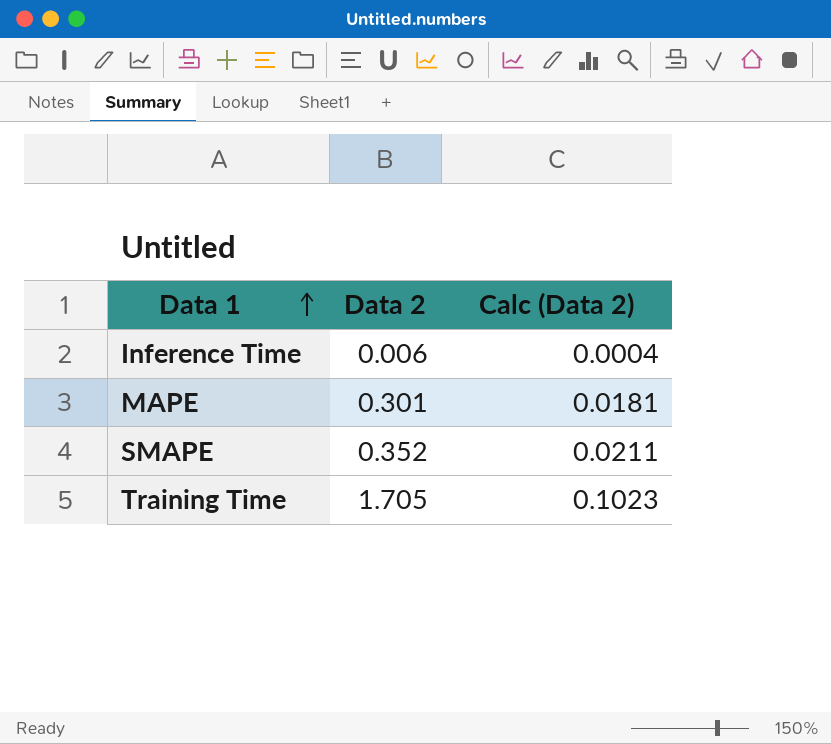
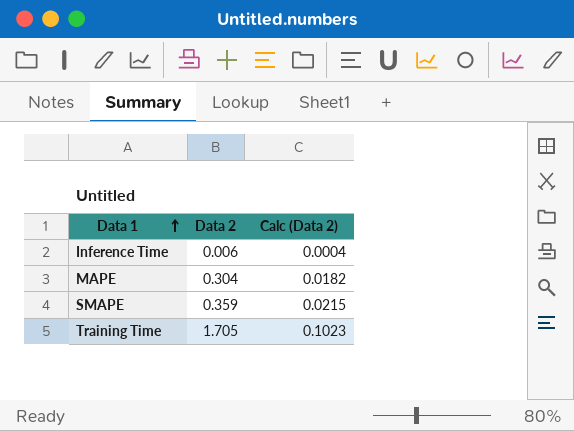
MAPE | Data 2: 0.301 -> 0.304
MAPE | Calc (Data 2): 0.0181 -> 0.0182
SMAPE | Data 2: 0.352 -> 0.359
SMAPE | Calc (Data 2): 0.0211 -> 0.0215

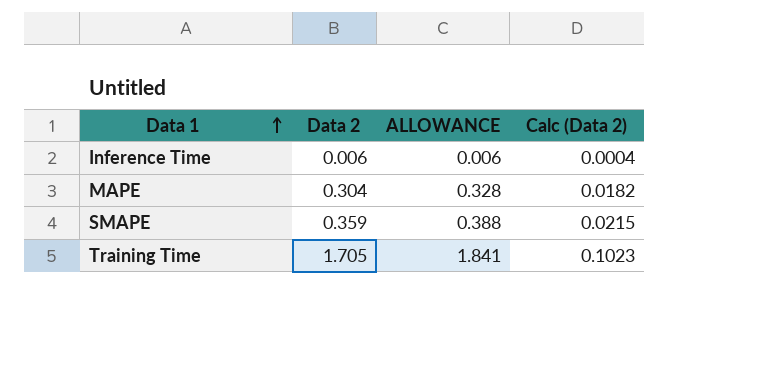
column ALLOWANCE | formula: none -> [Data 2] * 1.08

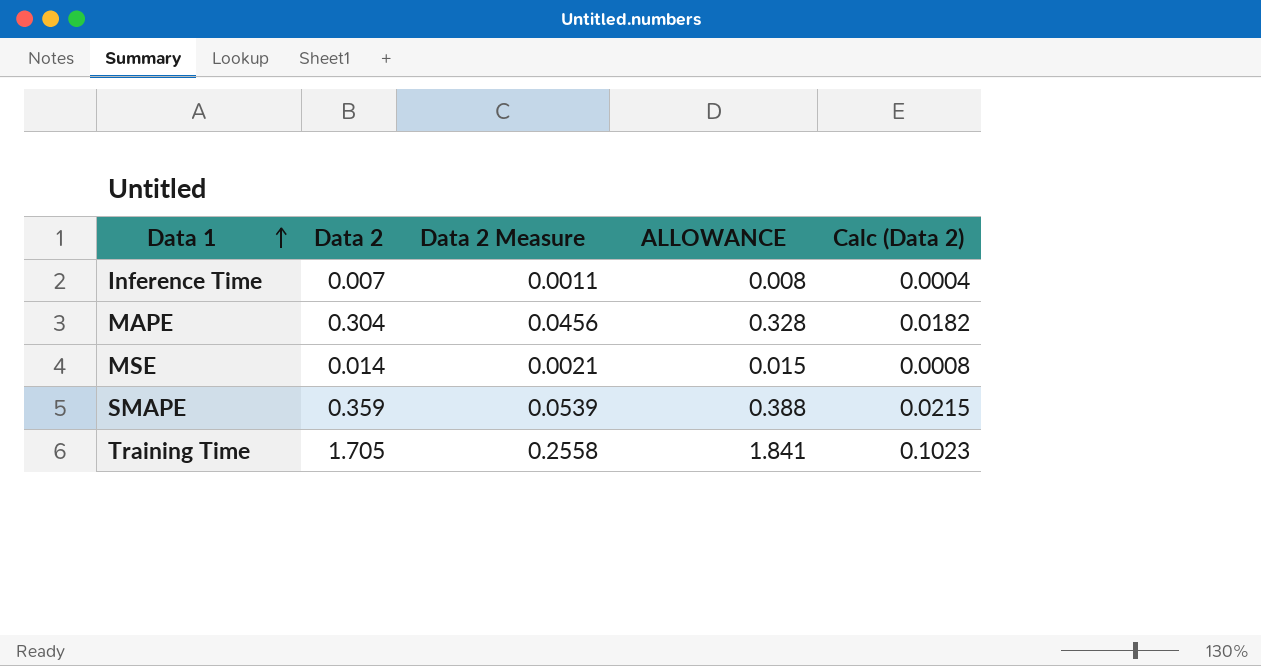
column Data 2 Measure | formula: none -> [Data 2] * 0.15
Inference Time | Data 2: 0.006 -> 0.007
Inference Time | ALLOWANCE: 0.006 -> 0.008
row MSE: none -> 0.014 | 0.0021 | 0.015 | 0.0008

